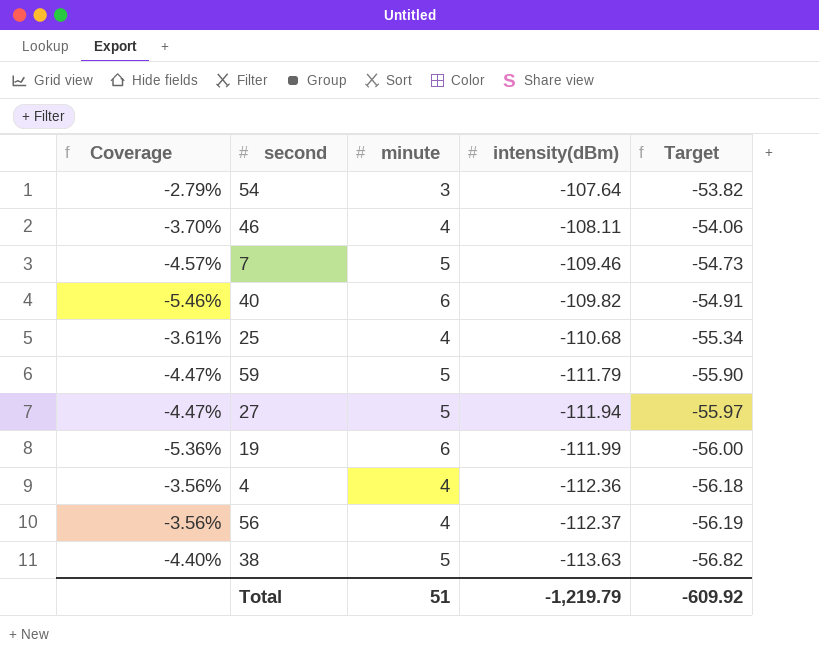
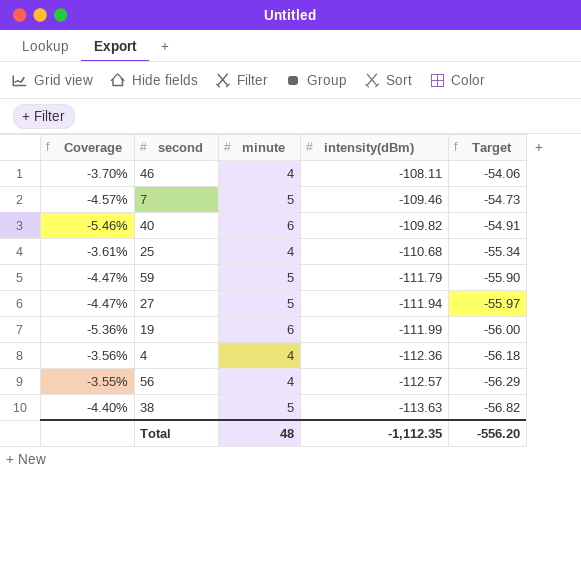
row 54: -2.79% | 3 | -107.64 | -53.82 -> none
56 | Coverage: -3.56% -> -3.55%
56 | intensity(dBm): -112.37 -> -112.57
56 | Target: -56.19 -> -56.29
Total | minute: 51 -> 48
Total | intensity(dBm): -1,219.79 -> -1,112.35
Total | Target: -609.92 -> -556.20

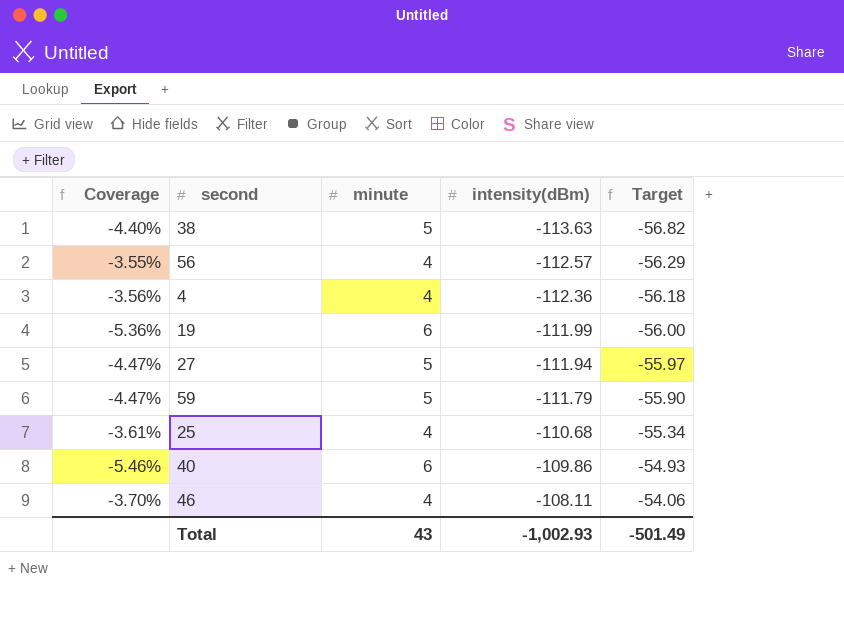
row order: intensity(dBm) descending -> intensity(dBm) ascending
row 7: -4.57% | 5 | -109.46 | -54.73 -> none
40 | intensity(dBm): -109.82 -> -109.86
40 | Target: -54.91 -> -54.93
Total | minute: 48 -> 43
Total | intensity(dBm): -1,112.35 -> -1,002.93
Total | Target: -556.20 -> -501.49

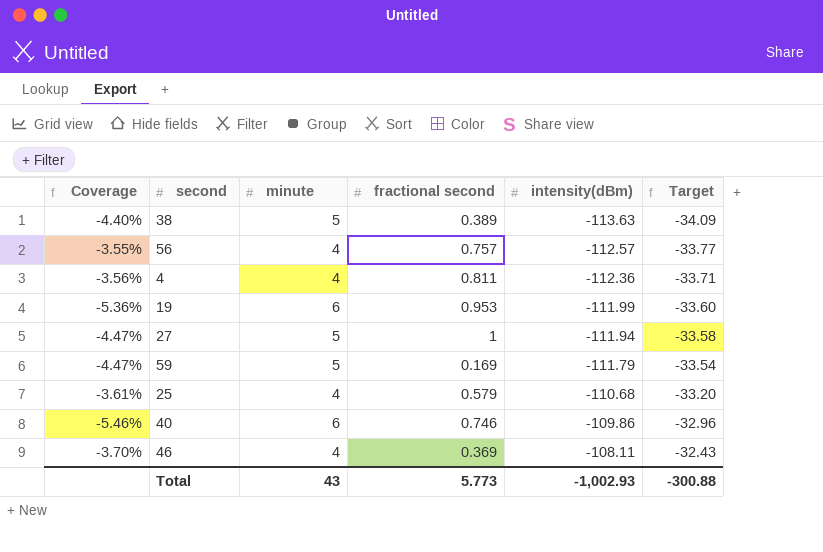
column fractional second | position: none -> 4
column Target | formula: [intensity(dBm)] * 0.5 -> [intensity(dBm)] * 0.3
Total | Target: -501.49 -> -300.88

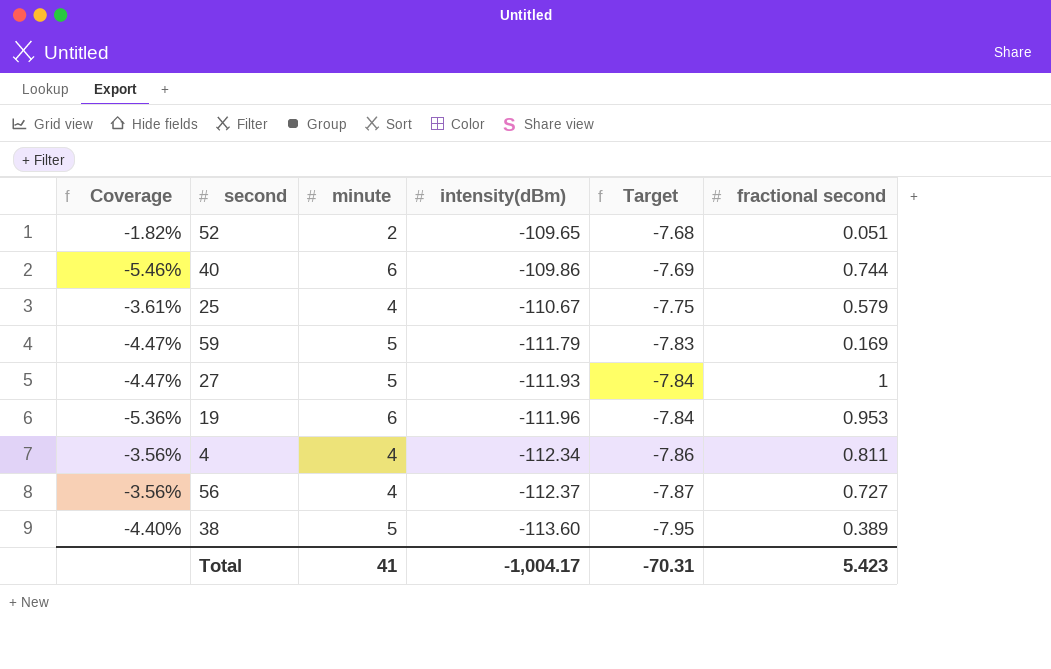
row order: intensity(dBm) ascending -> intensity(dBm) descending
column Target | formula: [intensity(dBm)] * 0.3 -> [intensity(dBm)] * 0.07
column fractional second | position: 4 -> 6
row 46: -3.70% | 4 | 0.369 | -108.11 | -32.43 -> none
row 52: none -> -1.82% | 2 | -109.65 | -7.68 | 0.051
40 | fractional second: 0.746 -> 0.744
25 | intensity(dBm): -110.68 -> -110.67
27 | intensity(dBm): -111.94 -> -111.93
19 | intensity(dBm): -111.99 -> -111.96
4 | intensity(dBm): -112.36 -> -112.34
56 | Coverage: -3.55% -> -3.56%
56 | intensity(dBm): -112.57 -> -112.37
56 | fractional second: 0.757 -> 0.727
38 | intensity(dBm): -113.63 -> -113.60
Total | minute: 43 -> 41
Total | intensity(dBm): -1,002.93 -> -1,004.17
Total | Target: -300.88 -> -70.31
Total | fractional second: 5.773 -> 5.423

